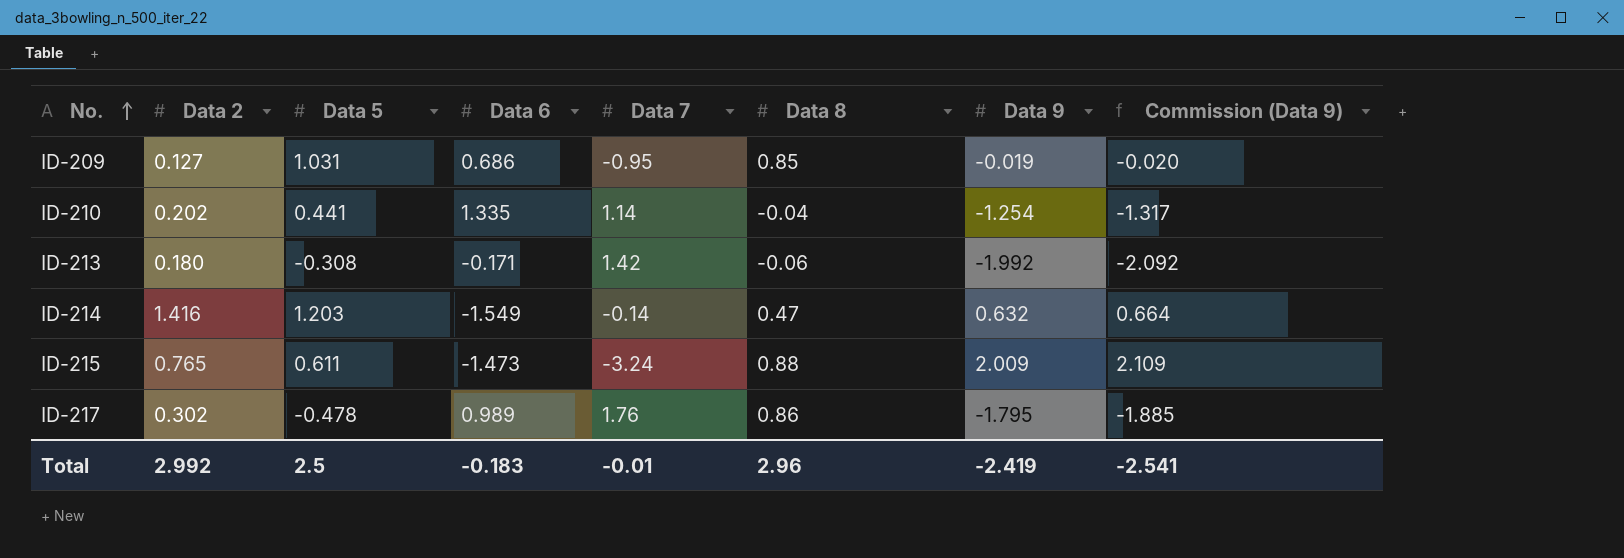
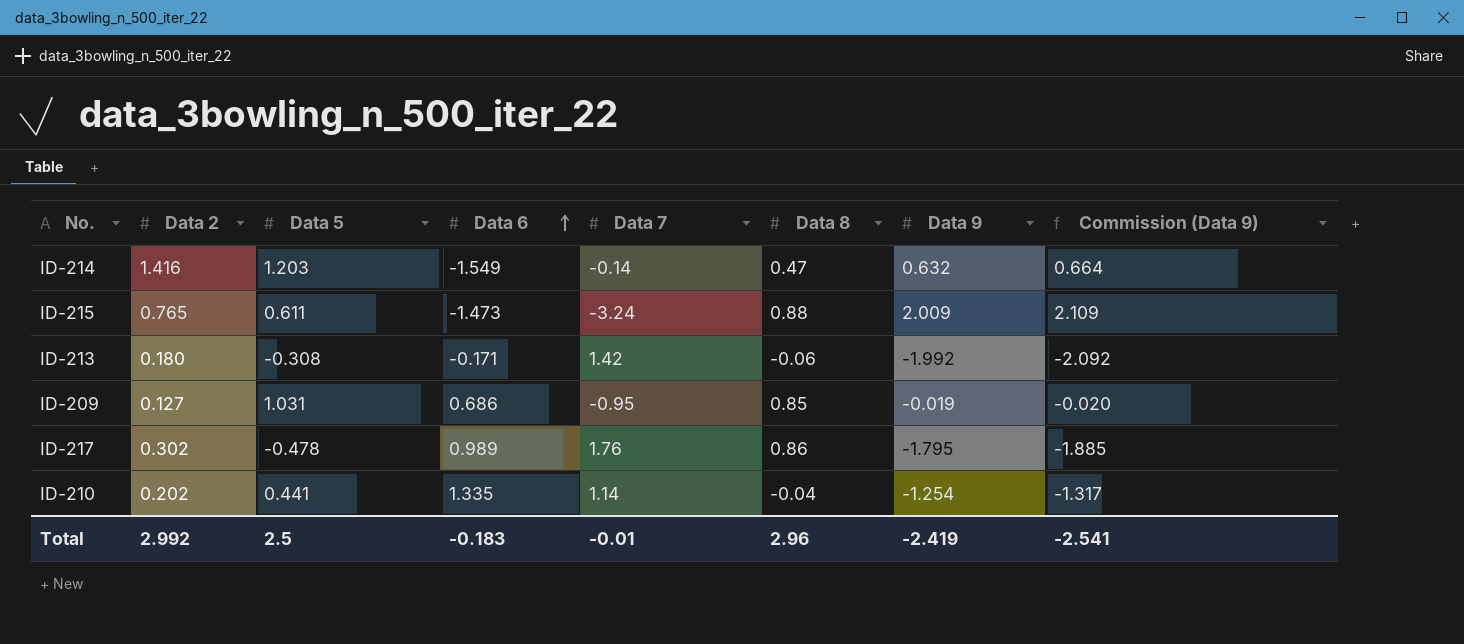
row order: No. ascending -> Data 6 ascending

